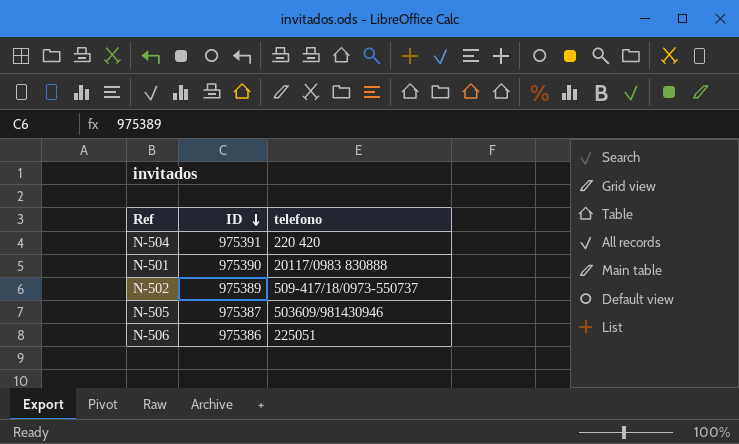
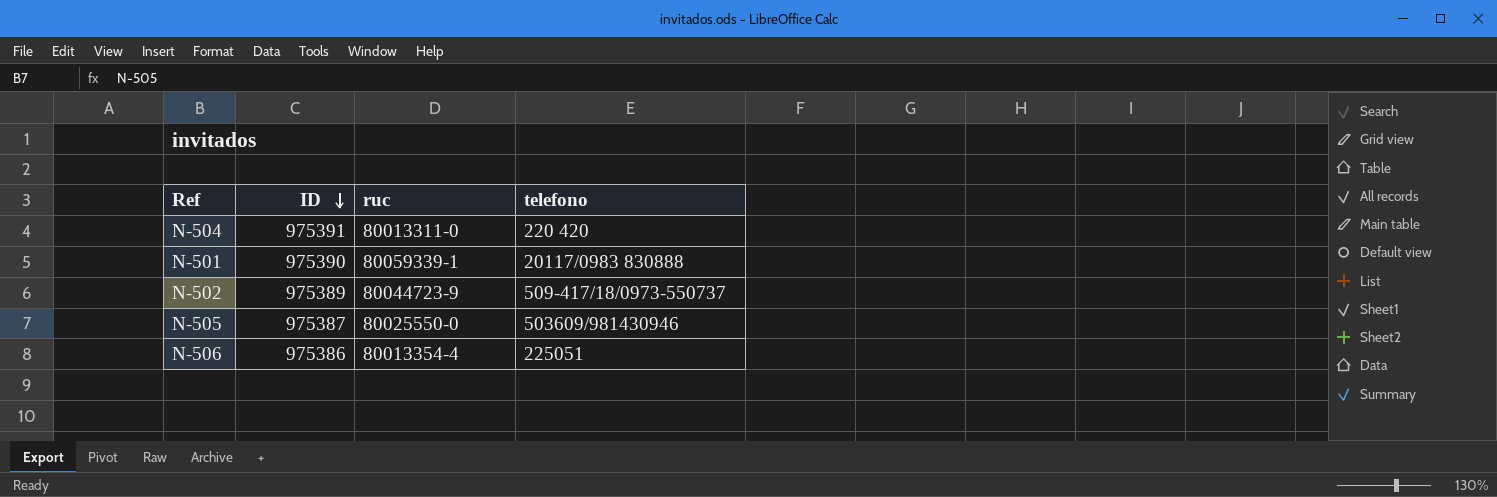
column ruc | position: none -> 3

